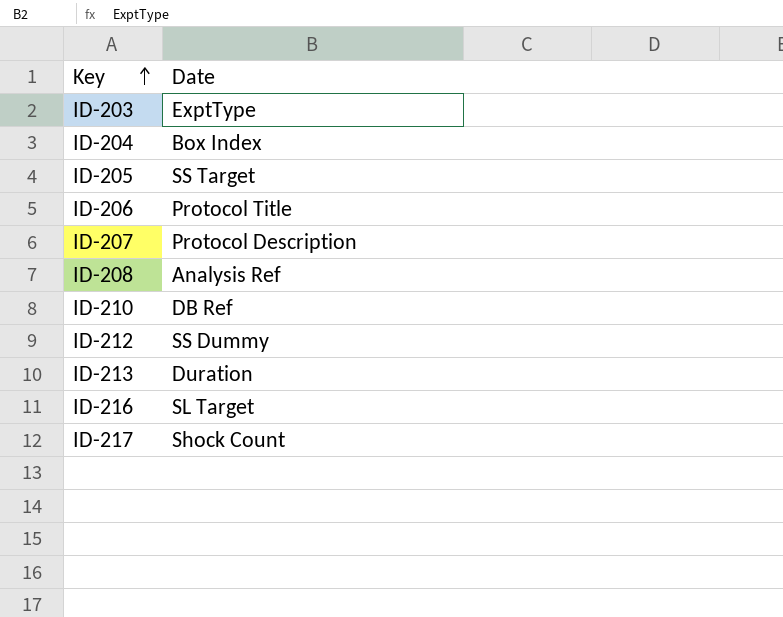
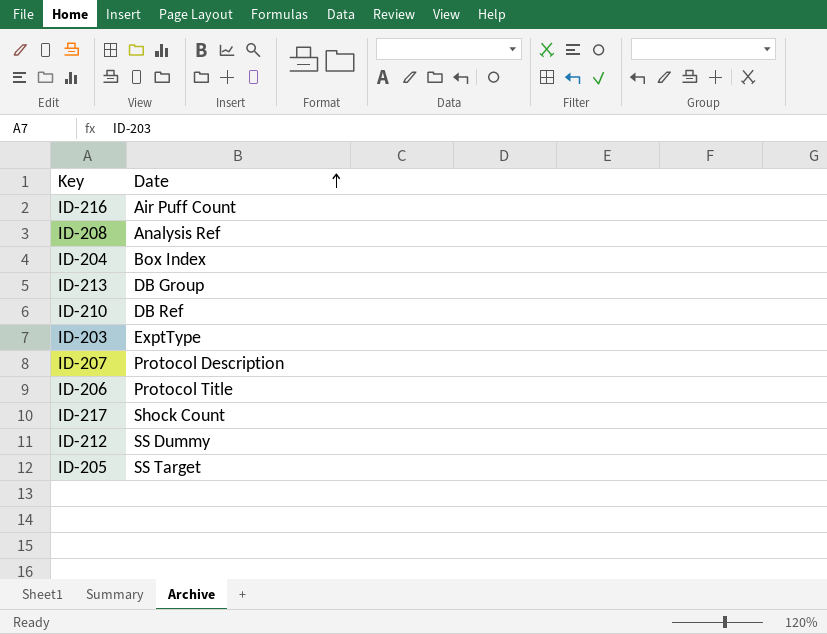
row order: Key ascending -> Date ascending
ID-216 | Date: SL Target -> Air Puff Count
ID-213 | Date: Duration -> DB Group

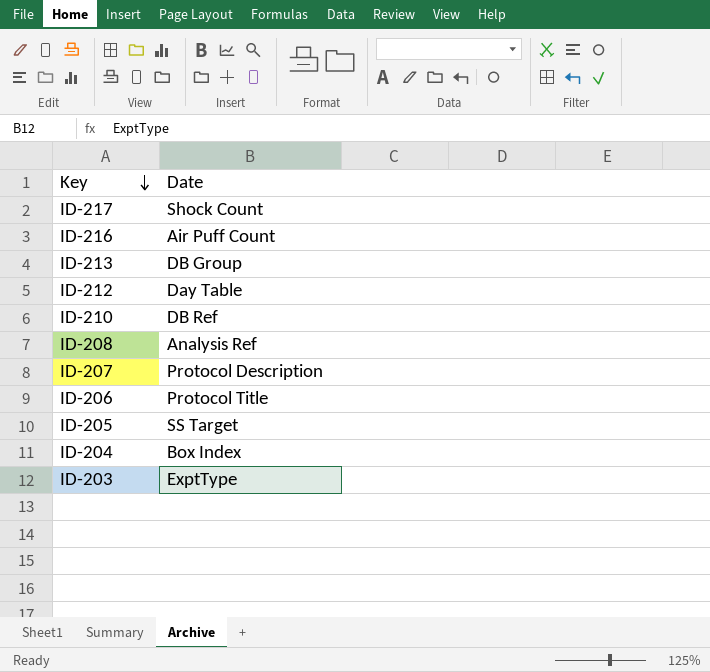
row order: Date ascending -> Key descending
ID-212 | Date: SS Dummy -> Day Table

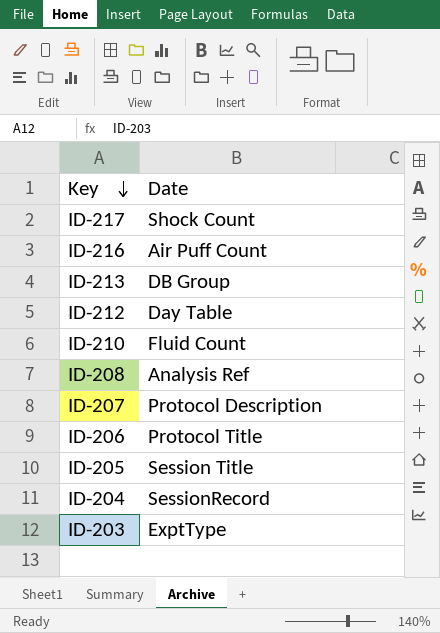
ID-210 | Date: DB Ref -> Fluid Count
ID-205 | Date: SS Target -> Session Title
ID-204 | Date: Box Index -> SessionRecord

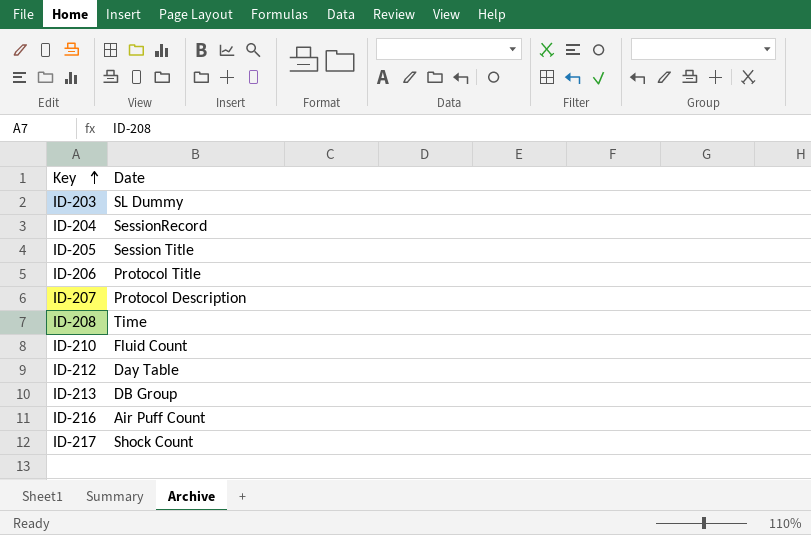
row order: Key descending -> Key ascending
ID-203 | Date: ExptType -> SL Dummy
ID-208 | Date: Analysis Ref -> Time

